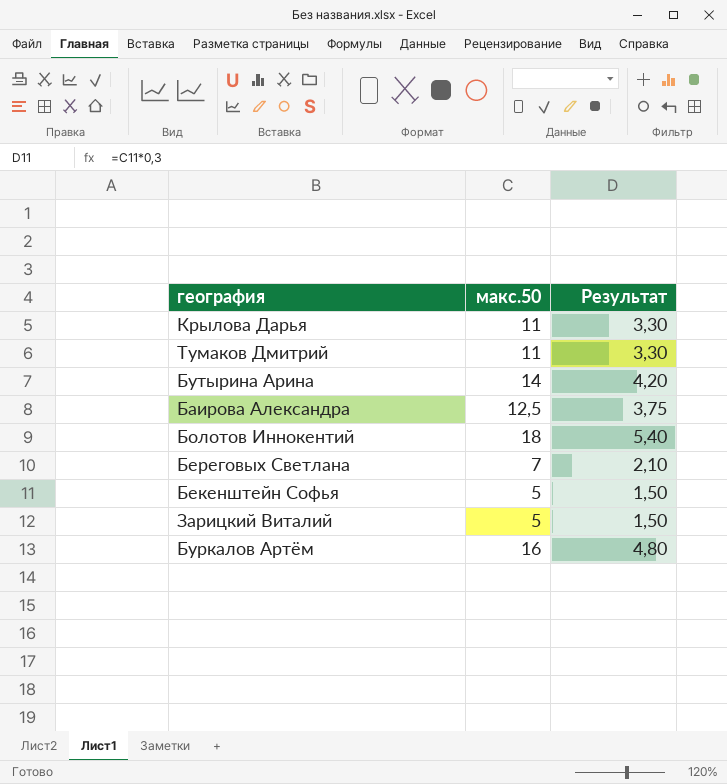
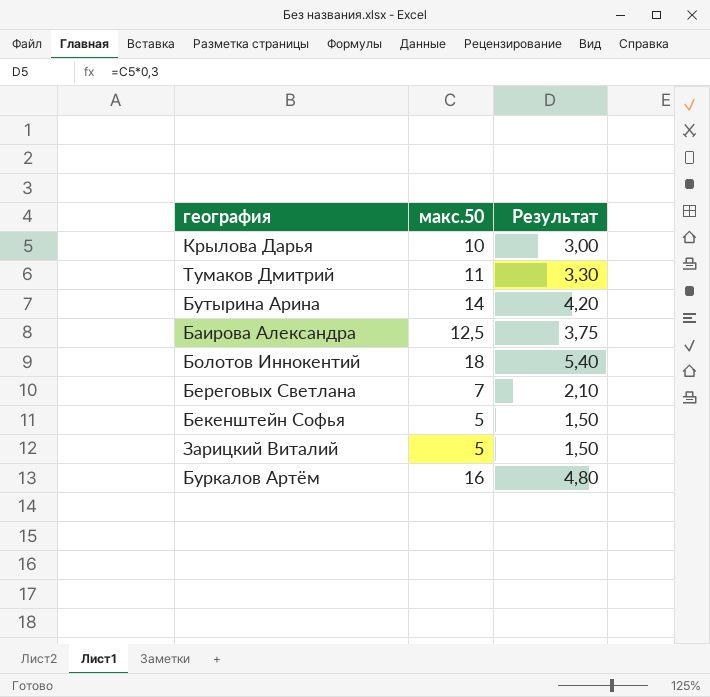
Крылова Дарья | макс.50: 11 -> 10
Крылова Дарья | Результат: 3,30 -> 3,00

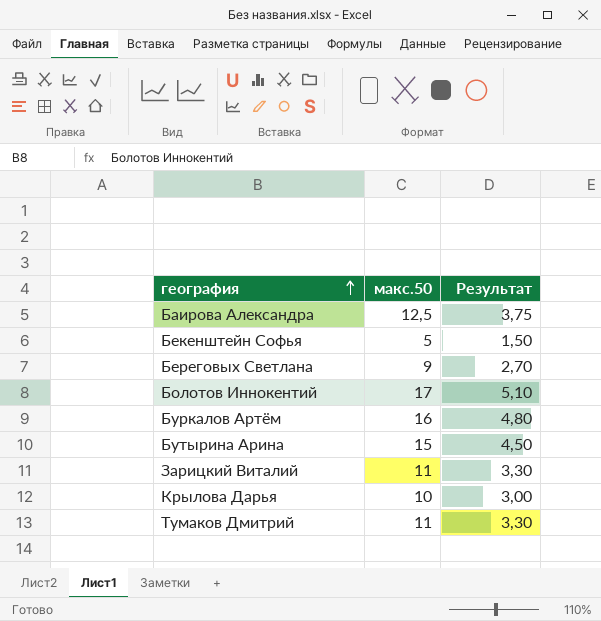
row order: none -> география ascending
Береговых Светлана | макс.50: 7 -> 9
Береговых Светлана | Результат: 2,10 -> 2,70
Болотов Иннокентий | макс.50: 18 -> 17
Болотов Иннокентий | Результат: 5,40 -> 5,10
Бутырина Арина | макс.50: 14 -> 15
Бутырина Арина | Результат: 4,20 -> 4,50
Зарицкий Виталий | макс.50: 5 -> 11
Зарицкий Виталий | Результат: 1,50 -> 3,30

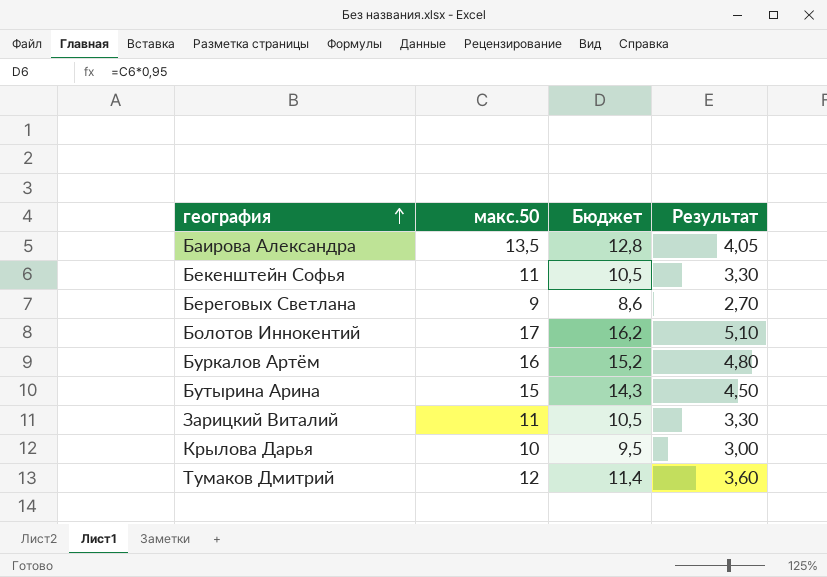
column Бюджет | formula: none -> [макс.50] * 0,95
Баирова Александра | макс.50: 12,5 -> 13,5
Баирова Александра | Результат: 3,75 -> 4,05
Бекенштейн Софья | макс.50: 5 -> 11
Бекенштейн Софья | Результат: 1,50 -> 3,30
Тумаков Дмитрий | макс.50: 11 -> 12
Тумаков Дмитрий | Результат: 3,30 -> 3,60

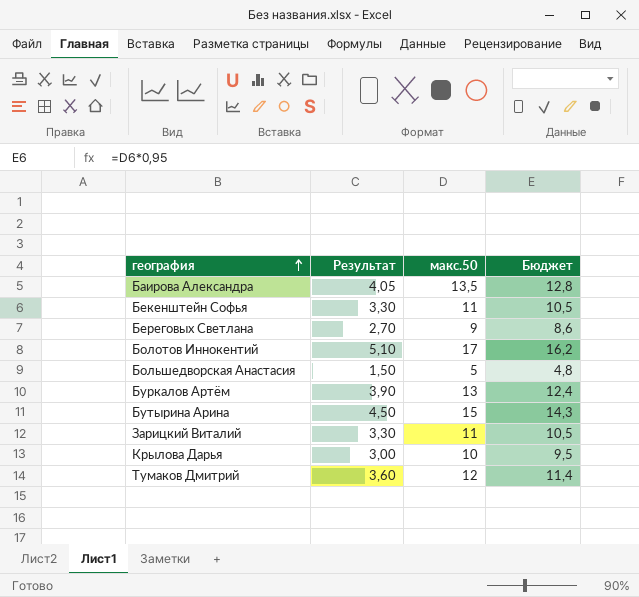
column Результат | position: 4 -> 2
row Большедворская Анастасия: none -> 1,50 | 5 | 4,8
Буркалов Артём | Результат: 4,80 -> 3,90
Буркалов Артём | макс.50: 16 -> 13
Буркалов Артём | Бюджет: 15,2 -> 12,4

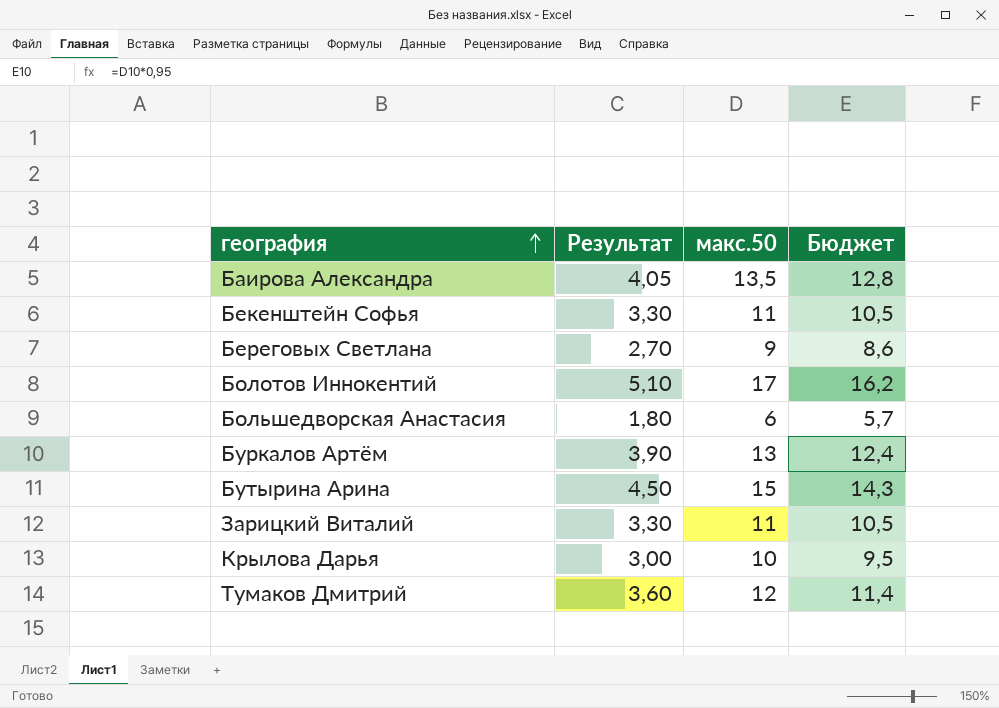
Большедворская Анастасия | Результат: 1,50 -> 1,80
Большедворская Анастасия | макс.50: 5 -> 6
Большедворская Анастасия | Бюджет: 4,8 -> 5,7

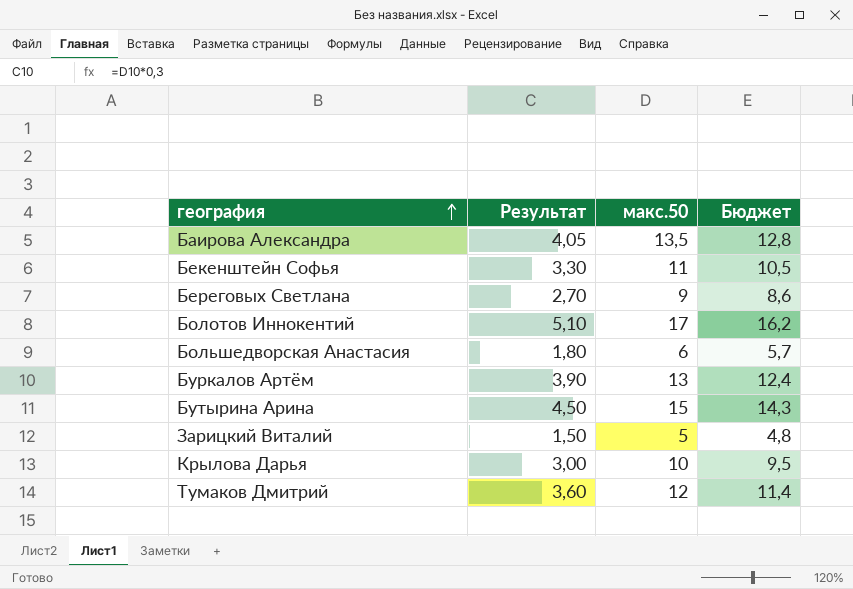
Зарицкий Виталий | Результат: 3,30 -> 1,50
Зарицкий Виталий | макс.50: 11 -> 5
Зарицкий Виталий | Бюджет: 10,5 -> 4,8

